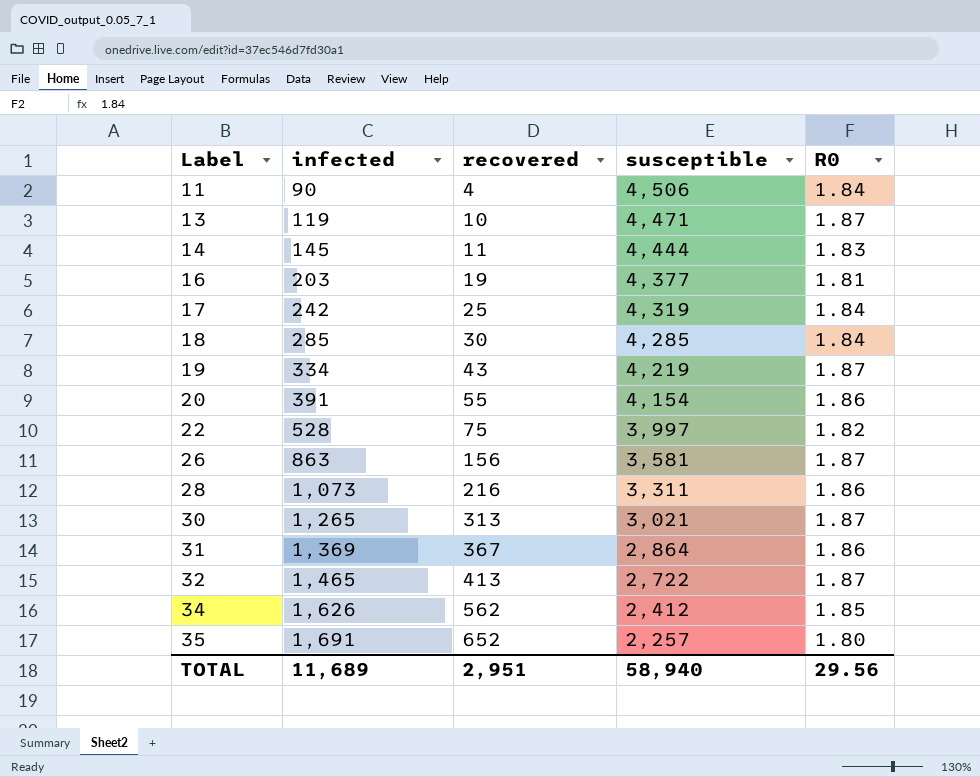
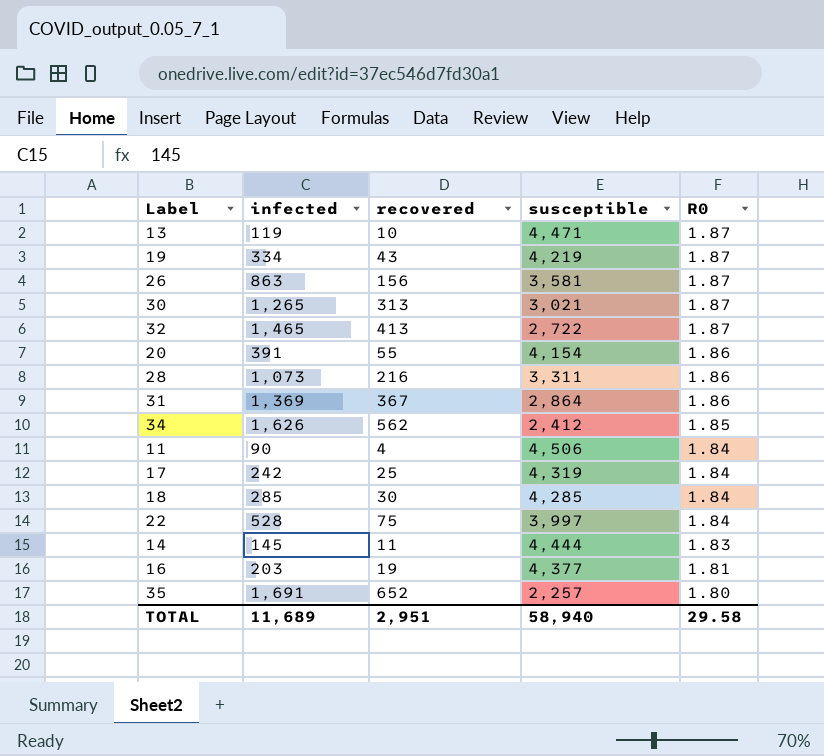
row order: Label ascending -> R0 descending
22 | R0: 1.82 -> 1.84
TOTAL | R0: 29.56 -> 29.58

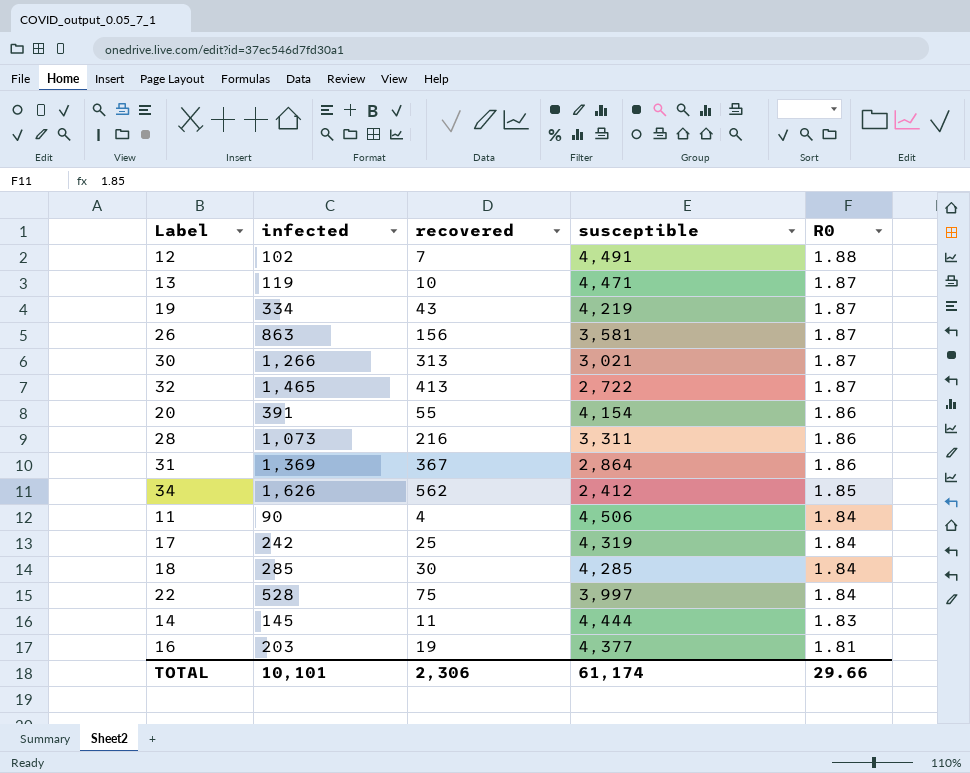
row 35: 1,691 | 652 | 2,257 | 1.80 -> none
row 12: none -> 102 | 7 | 4,491 | 1.88
30 | infected: 1,265 -> 1,266
TOTAL | infected: 11,689 -> 10,101
TOTAL | recovered: 2,951 -> 2,306
TOTAL | susceptible: 58,940 -> 61,174
TOTAL | R0: 29.58 -> 29.66

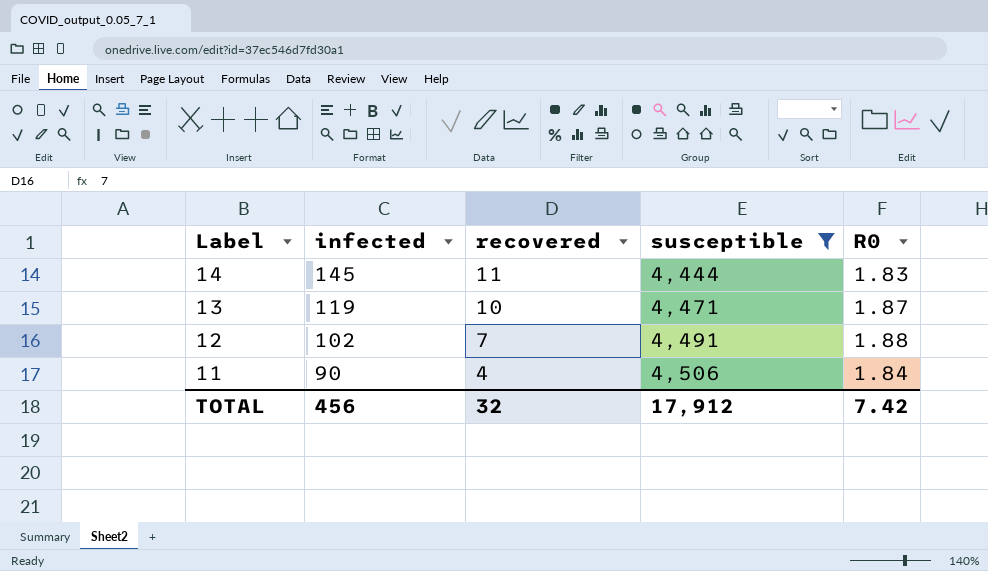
filter: none -> susceptible >= 4,444
row order: R0 descending -> Label descending
TOTAL | infected: 10,101 -> 456
TOTAL | recovered: 2,306 -> 32
TOTAL | susceptible: 61,174 -> 17,912
TOTAL | R0: 29.66 -> 7.42

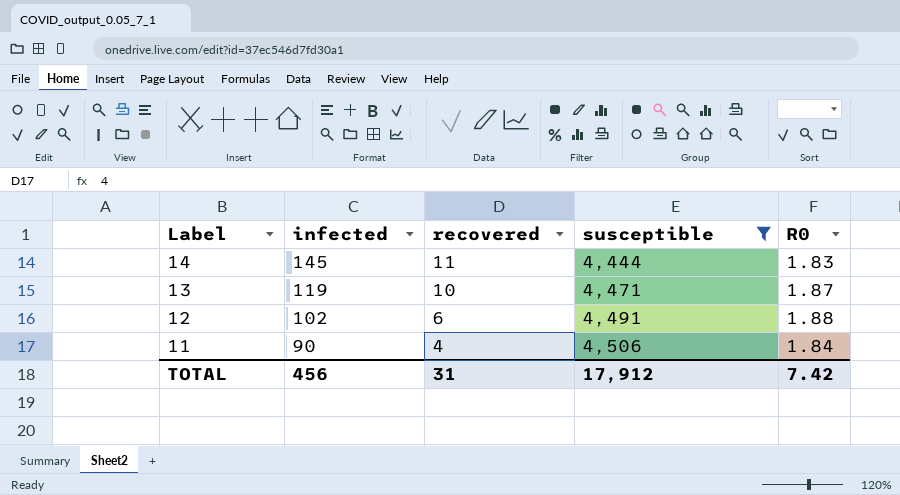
12 | recovered: 7 -> 6
TOTAL | recovered: 32 -> 31

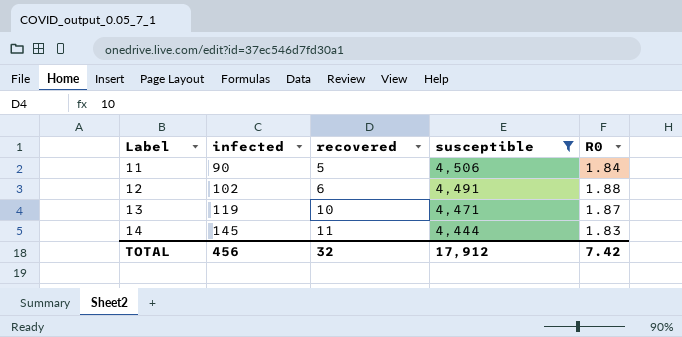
row order: Label descending -> Label ascending
11 | recovered: 4 -> 5
TOTAL | recovered: 31 -> 32

